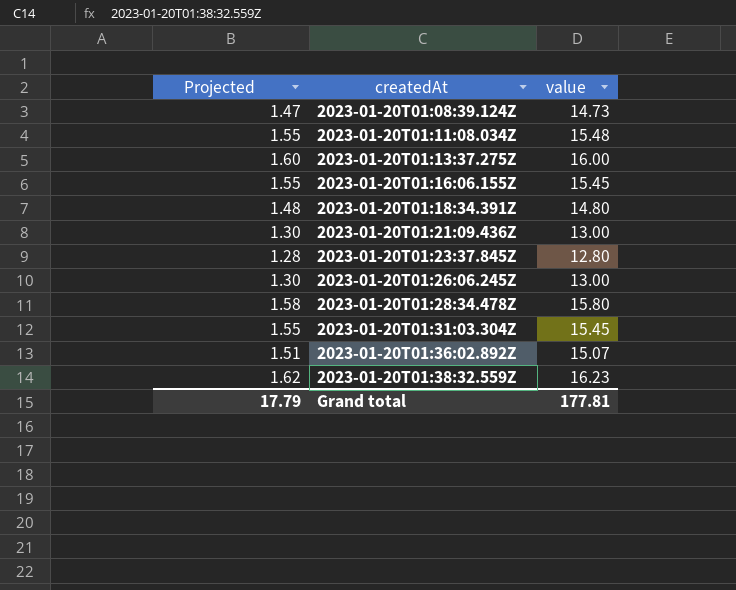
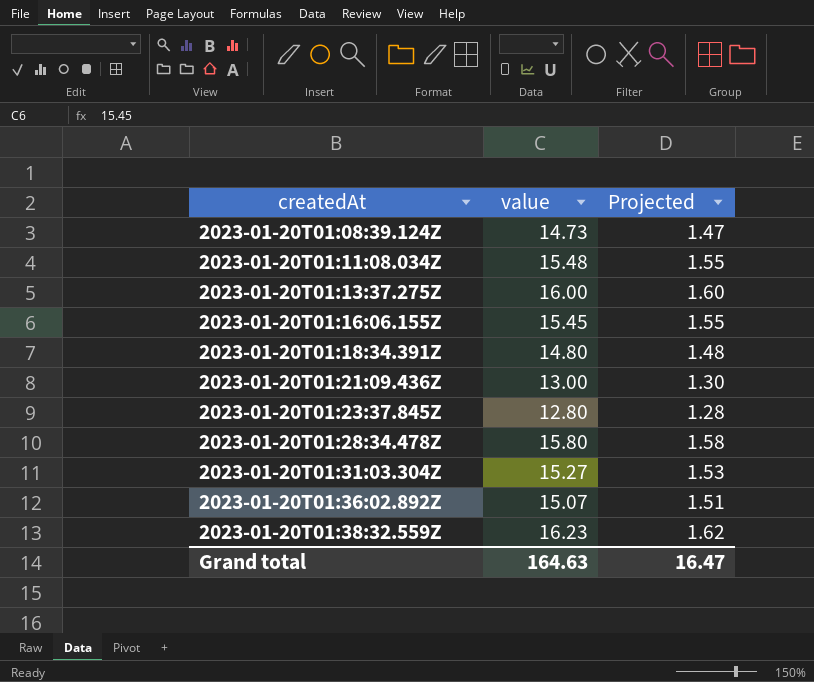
column Projected | position: 1 -> 3
row 2023-01-20T01:26:06.245Z: 1.30 | 13.00 -> none
2023-01-20T01:31:03.304Z | value: 15.45 -> 15.27
2023-01-20T01:31:03.304Z | Projected: 1.55 -> 1.53
Grand total | value: 177.81 -> 164.63
Grand total | Projected: 17.79 -> 16.47

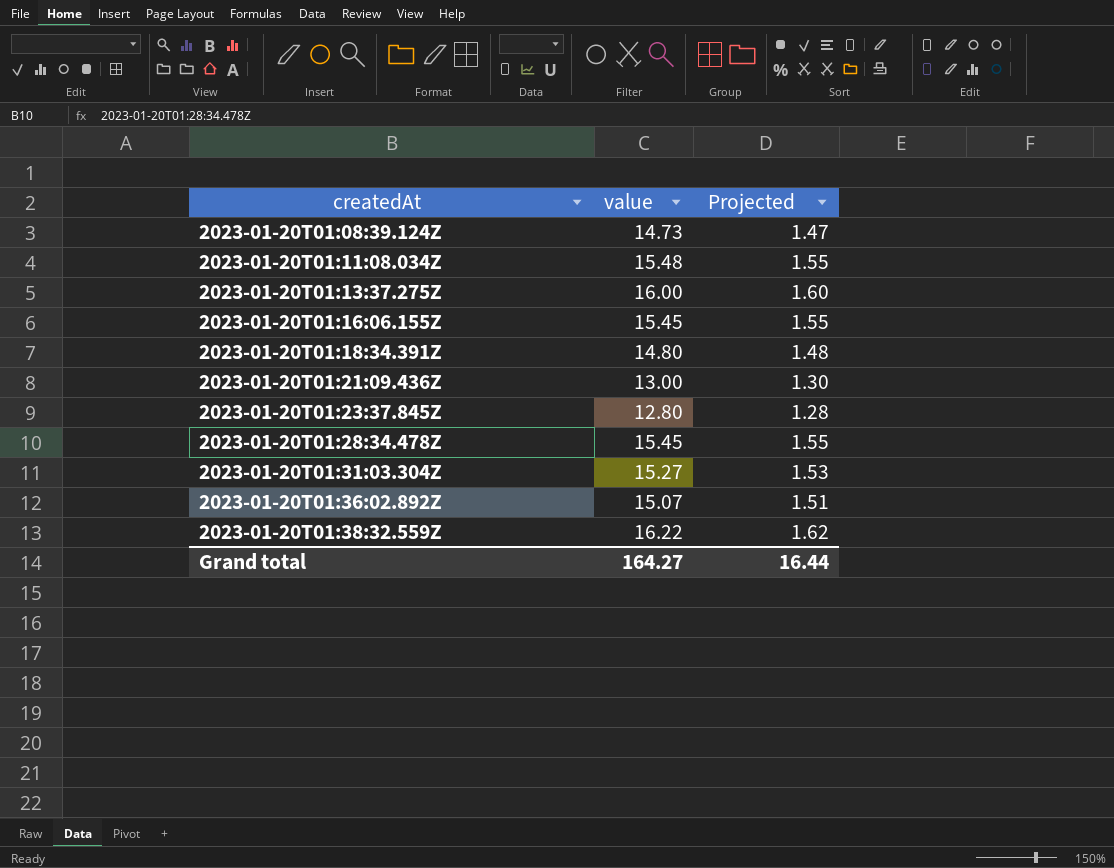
2023-01-20T01:28:34.478Z | value: 15.80 -> 15.45
2023-01-20T01:28:34.478Z | Projected: 1.58 -> 1.55
2023-01-20T01:38:32.559Z | value: 16.23 -> 16.22
Grand total | value: 164.63 -> 164.27
Grand total | Projected: 16.47 -> 16.44

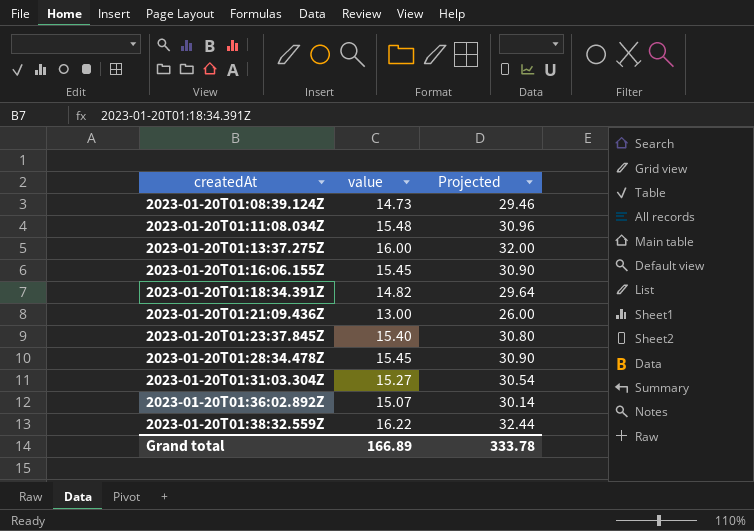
column Projected | formula: [value] * 0.1 -> [value] * 2
2023-01-20T01:18:34.391Z | value: 14.80 -> 14.82
2023-01-20T01:23:37.845Z | value: 12.80 -> 15.40
Grand total | value: 164.27 -> 166.89
Grand total | Projected: 16.44 -> 333.78

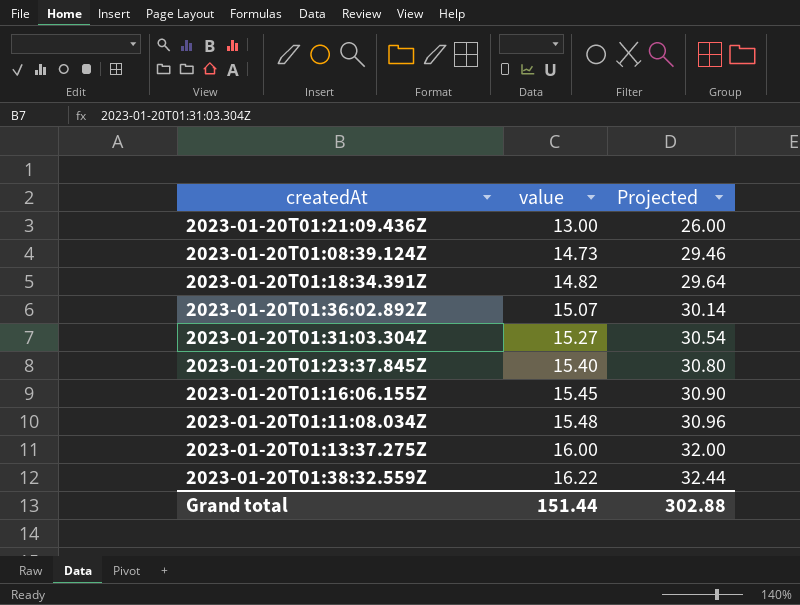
row order: createdAt ascending -> value ascending
row 2023-01-20T01:28:34.478Z: 15.45 | 30.90 -> none
Grand total | value: 166.89 -> 151.44
Grand total | Projected: 333.78 -> 302.88

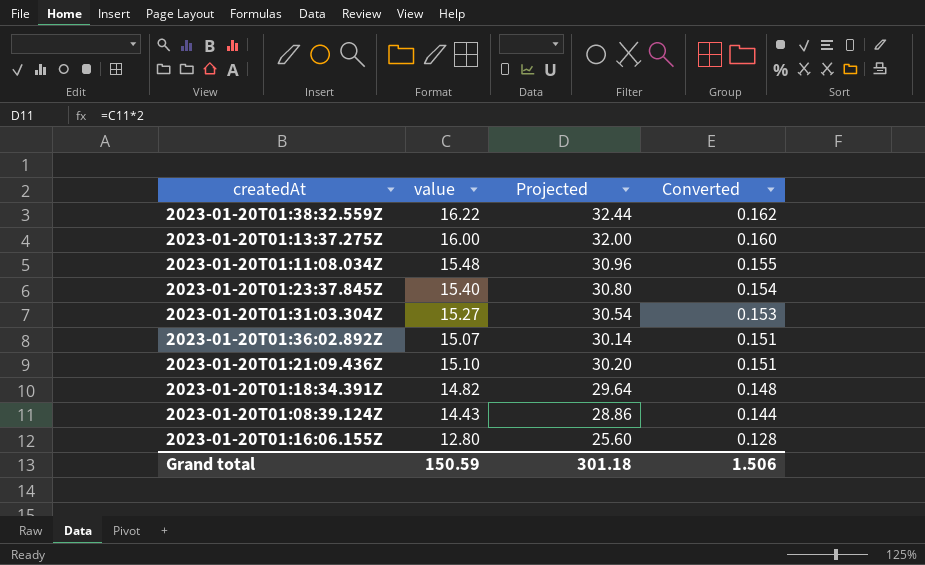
row order: value ascending -> Converted descending
column Converted | formula: none -> [value] * 0.01
2023-01-20T01:21:09.436Z | value: 13.00 -> 15.10
2023-01-20T01:21:09.436Z | Projected: 26.00 -> 30.20
2023-01-20T01:08:39.124Z | value: 14.73 -> 14.43
2023-01-20T01:08:39.124Z | Projected: 29.46 -> 28.86
2023-01-20T01:16:06.155Z | value: 15.45 -> 12.80
2023-01-20T01:16:06.155Z | Projected: 30.90 -> 25.60
Grand total | value: 151.44 -> 150.59
Grand total | Projected: 302.88 -> 301.18

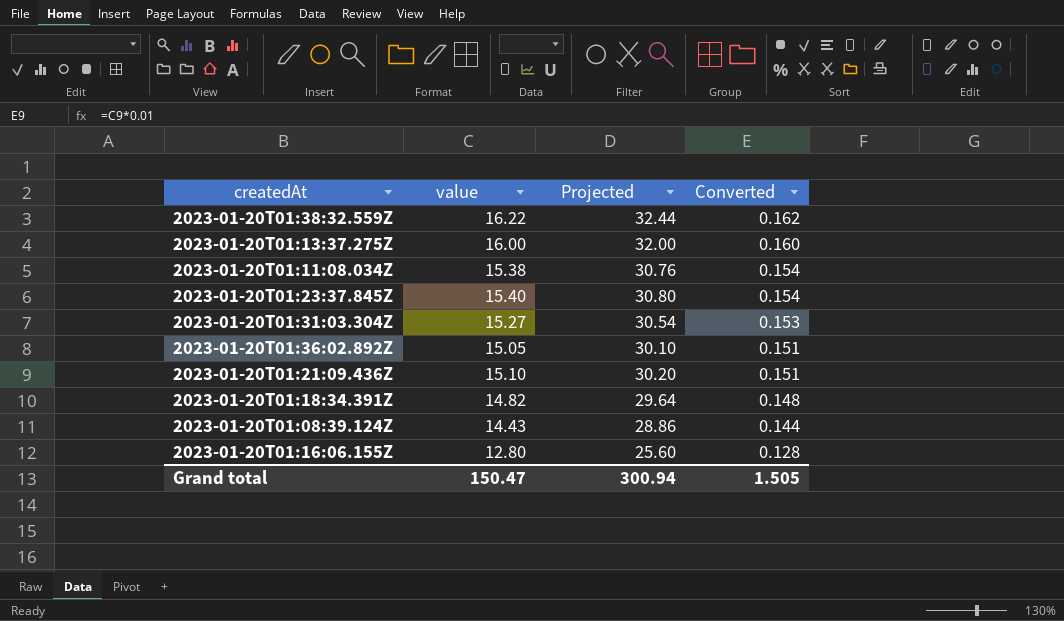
2023-01-20T01:11:08.034Z | value: 15.48 -> 15.38
2023-01-20T01:11:08.034Z | Projected: 30.96 -> 30.76
2023-01-20T01:11:08.034Z | Converted: 0.155 -> 0.154
2023-01-20T01:36:02.892Z | value: 15.07 -> 15.05
2023-01-20T01:36:02.892Z | Projected: 30.14 -> 30.10
Grand total | value: 150.59 -> 150.47
Grand total | Projected: 301.18 -> 300.94
Grand total | Converted: 1.506 -> 1.505

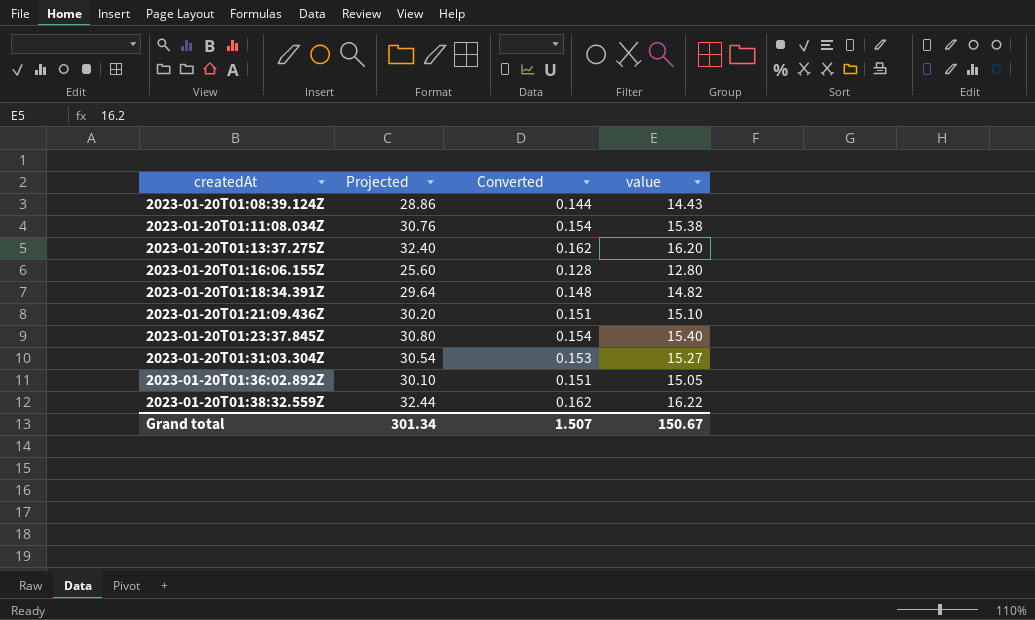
row order: Converted descending -> createdAt ascending
column value | position: 2 -> 4
2023-01-20T01:13:37.275Z | Projected: 32.00 -> 32.40
2023-01-20T01:13:37.275Z | Converted: 0.160 -> 0.162
2023-01-20T01:13:37.275Z | value: 16.00 -> 16.20
Grand total | Projected: 300.94 -> 301.34
Grand total | Converted: 1.505 -> 1.507
Grand total | value: 150.47 -> 150.67

